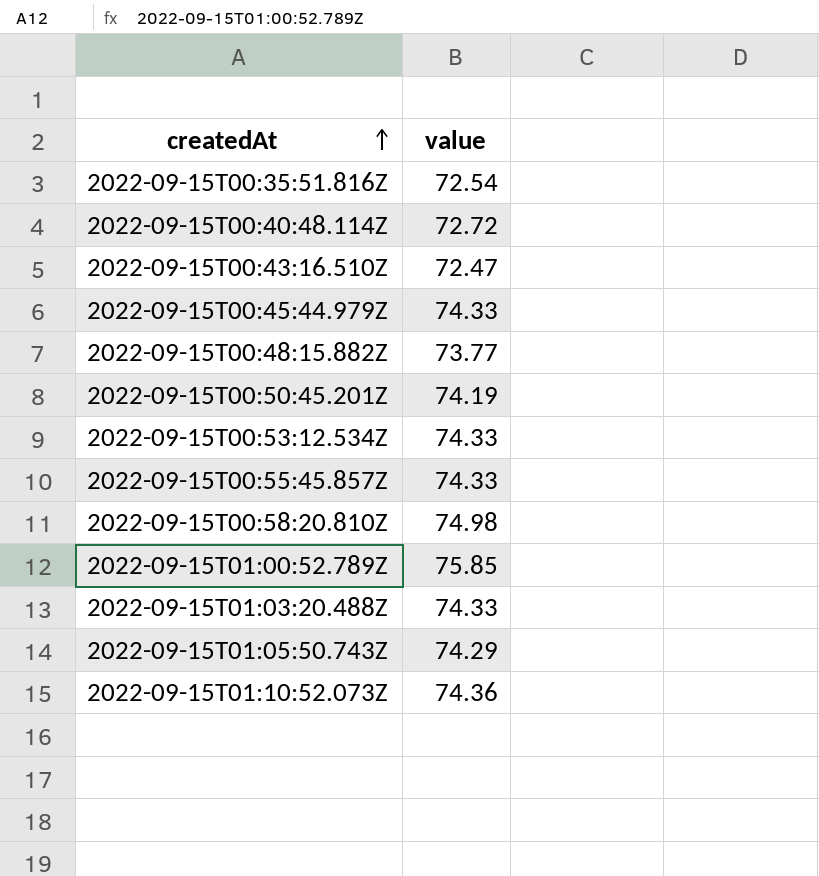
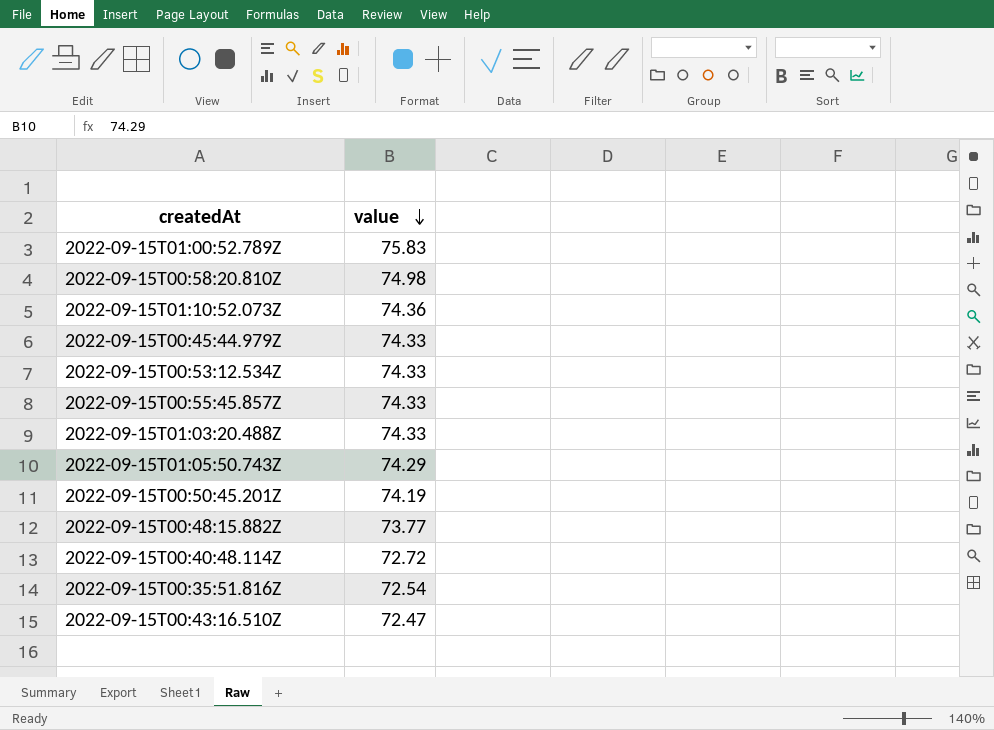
row order: createdAt ascending -> value descending
2022-09-15T01:00:52.789Z | value: 75.85 -> 75.83

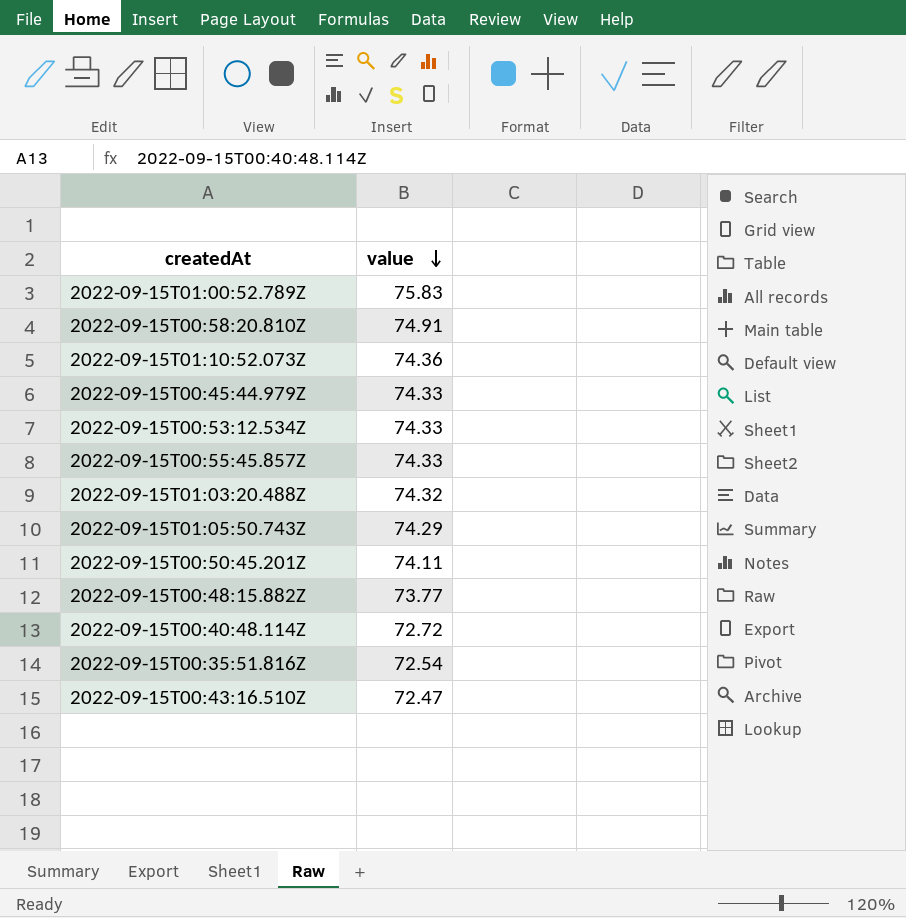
2022-09-15T00:58:20.810Z | value: 74.98 -> 74.91
2022-09-15T01:03:20.488Z | value: 74.33 -> 74.32
2022-09-15T00:50:45.201Z | value: 74.19 -> 74.11

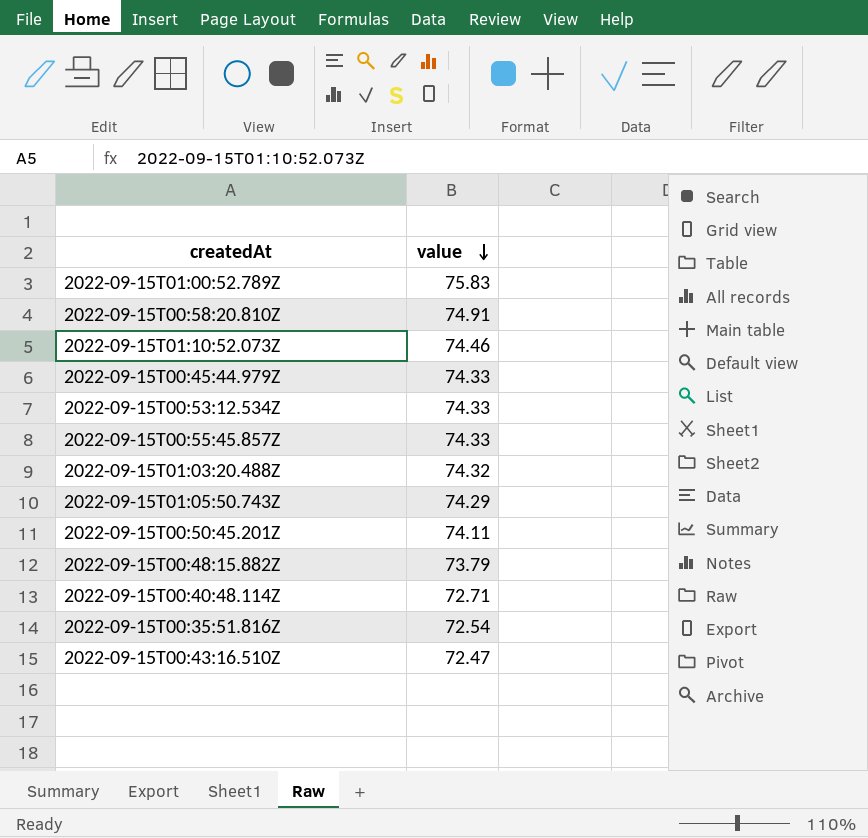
2022-09-15T01:10:52.073Z | value: 74.36 -> 74.46
2022-09-15T00:48:15.882Z | value: 73.77 -> 73.79
2022-09-15T00:40:48.114Z | value: 72.72 -> 72.71

